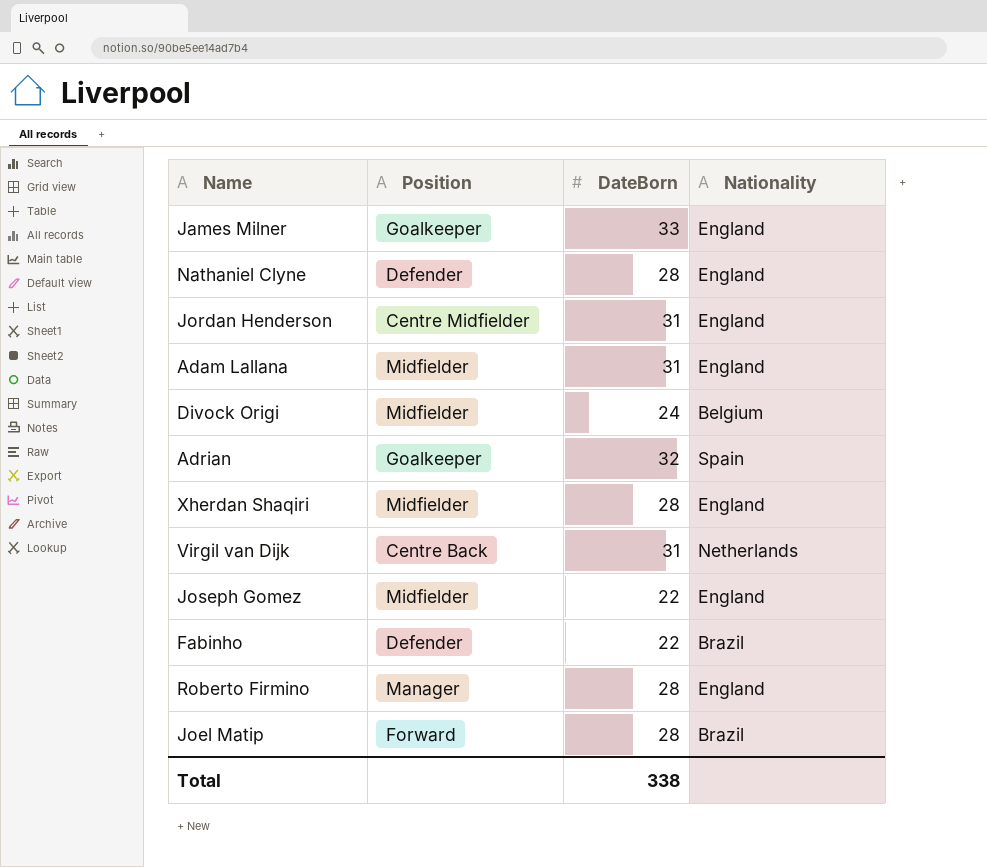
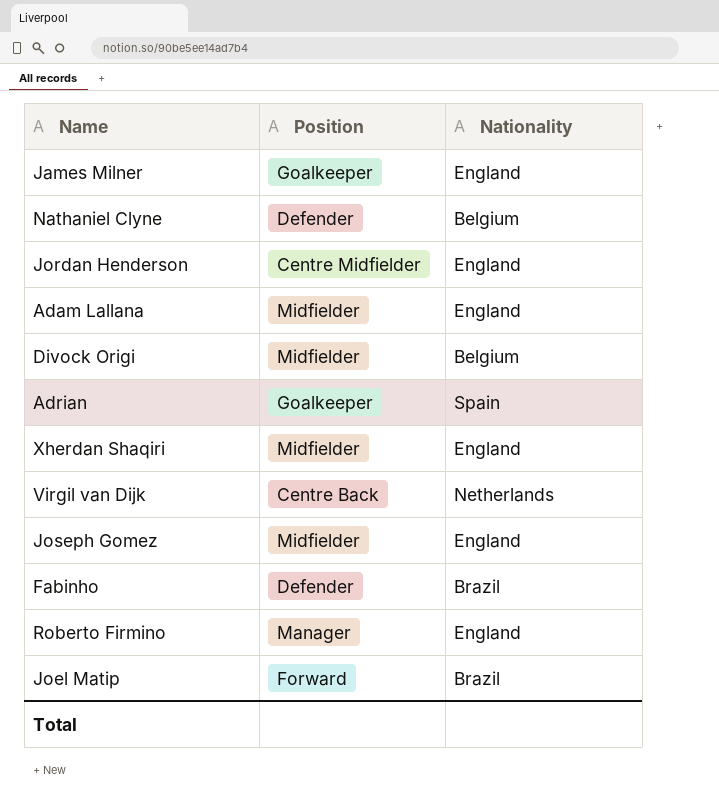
column DateBorn | position: 3 -> none
Nathaniel Clyne | Nationality: England -> Belgium

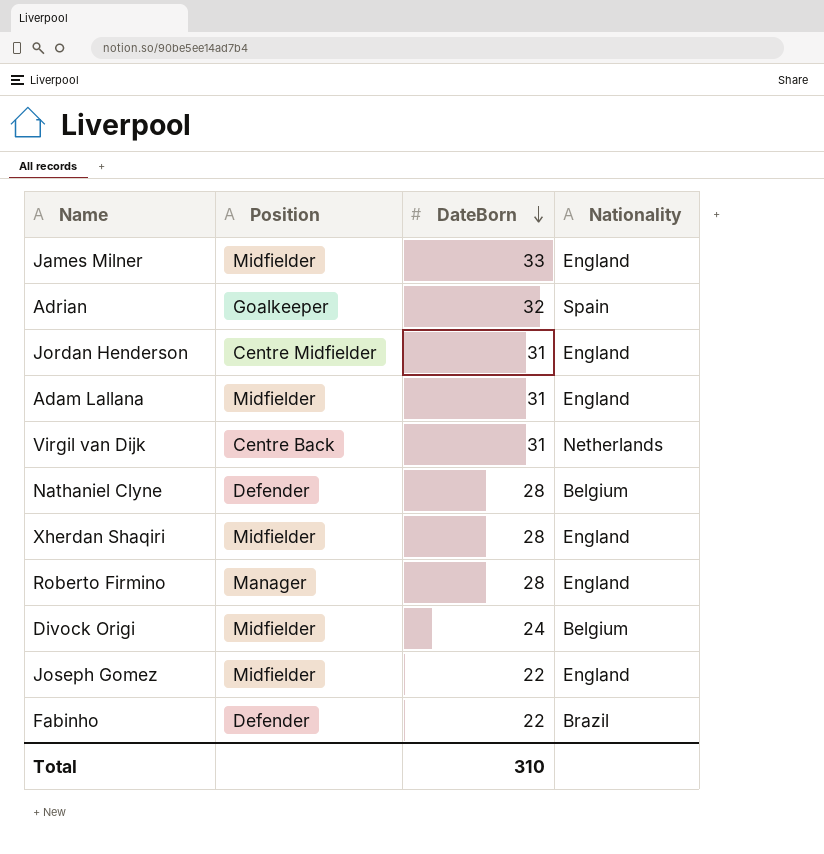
row order: none -> DateBorn descending
column DateBorn | position: none -> 3
row Joel Matip: Forward | Brazil -> none
James Milner | Position: Goalkeeper -> Midfielder

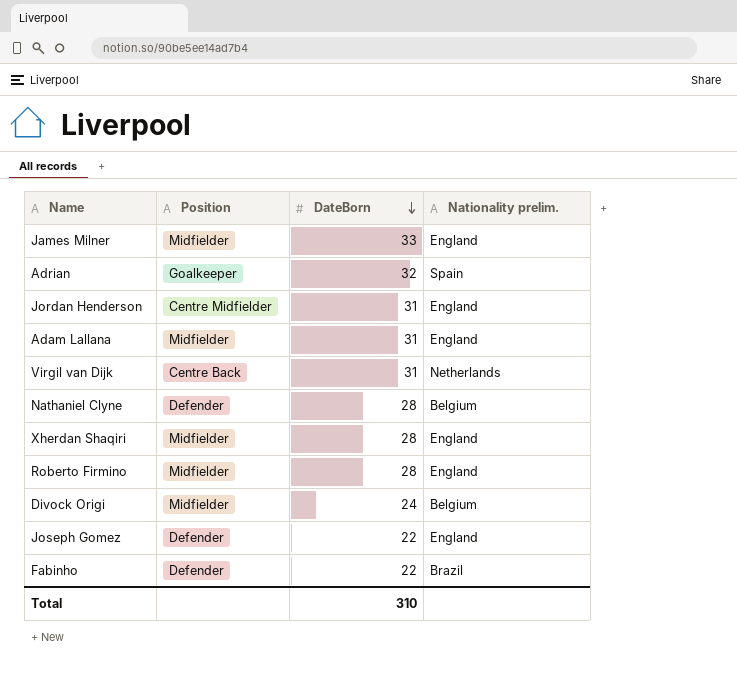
column name: Nationality -> Nationality prelim.
Roberto Firmino | Position: Manager -> Midfielder
Joseph Gomez | Position: Midfielder -> Defender

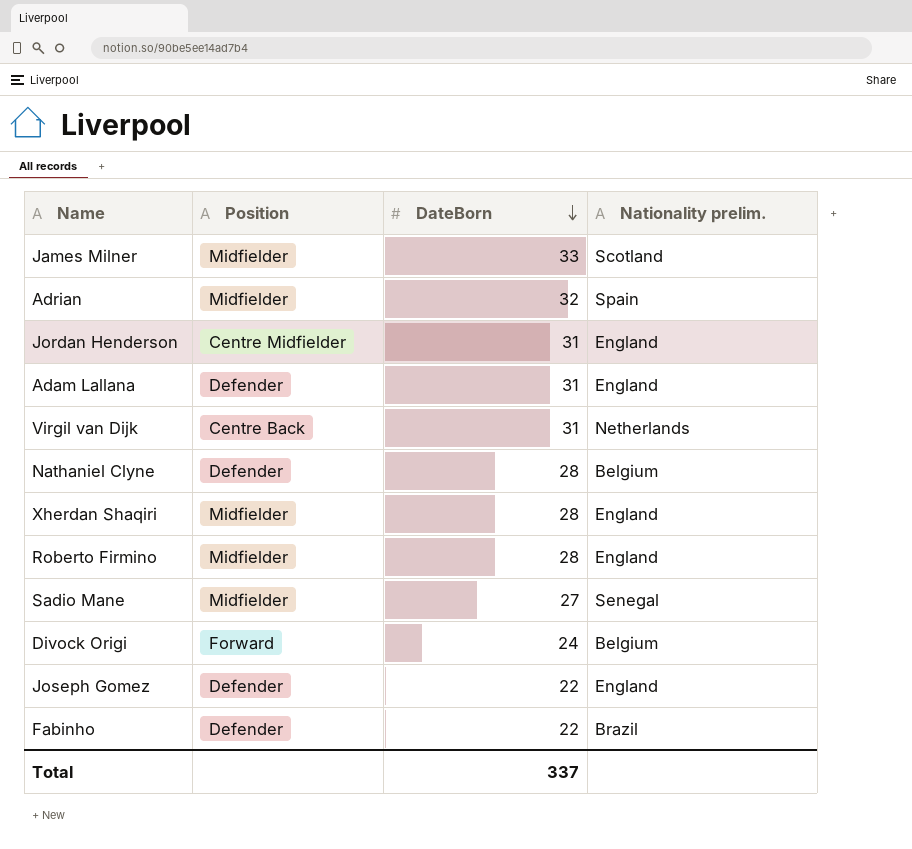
James Milner | Nationality prelim.: England -> Scotland
Adrian | Position: Goalkeeper -> Midfielder
Adam Lallana | Position: Midfielder -> Defender
row Sadio Mane: none -> Midfielder | 27 | Senegal
Divock Origi | Position: Midfielder -> Forward
Total | DateBorn: 310 -> 337

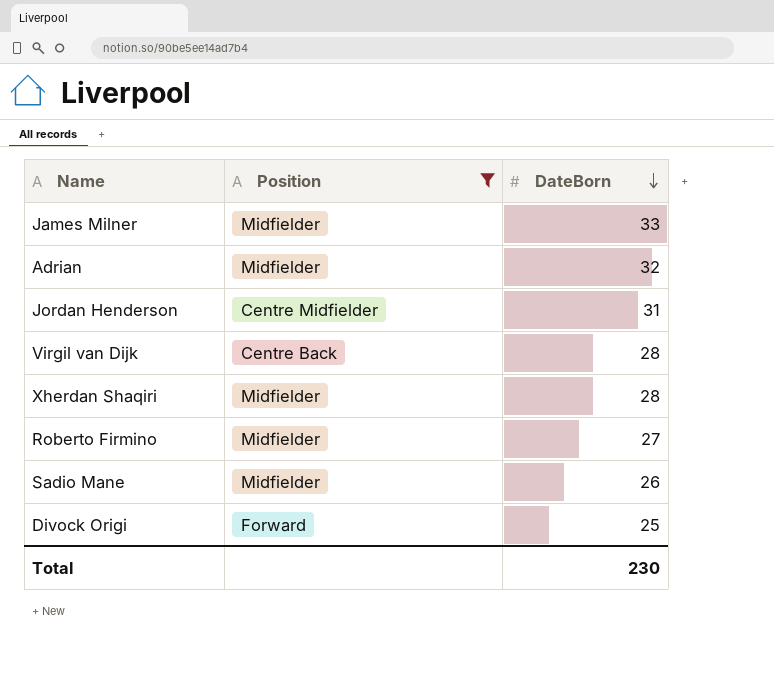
filter: none -> Position != Defender
column Nationality prelim. | position: 4 -> none
Virgil van Dijk | DateBorn: 31 -> 28
Roberto Firmino | DateBorn: 28 -> 27
Sadio Mane | DateBorn: 27 -> 26
Divock Origi | DateBorn: 24 -> 25
Total | DateBorn: 337 -> 230

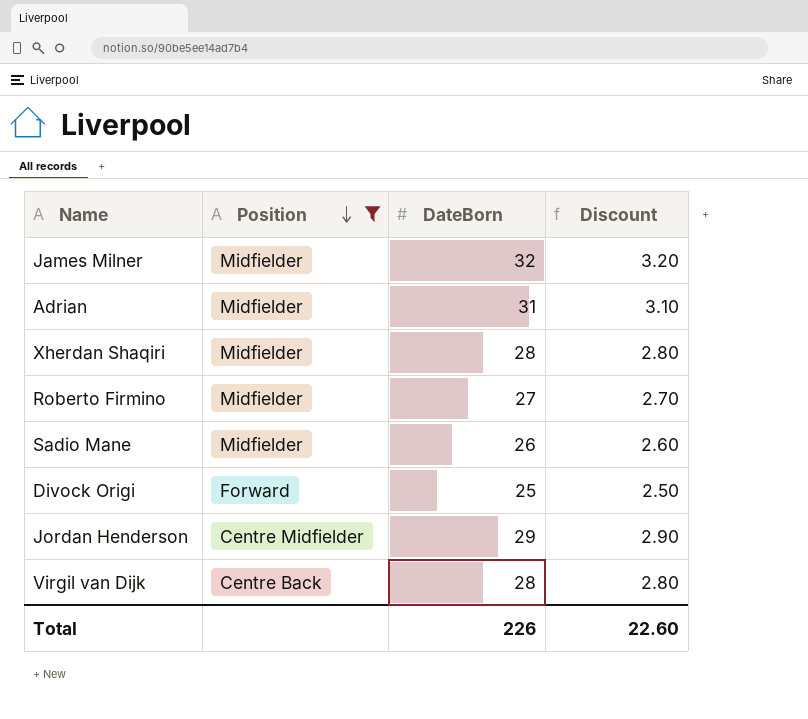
row order: DateBorn descending -> Position descending
column Discount | formula: none -> [DateBorn] * 0.1
James Milner | DateBorn: 33 -> 32
Adrian | DateBorn: 32 -> 31
Jordan Henderson | DateBorn: 31 -> 29
Total | DateBorn: 230 -> 226

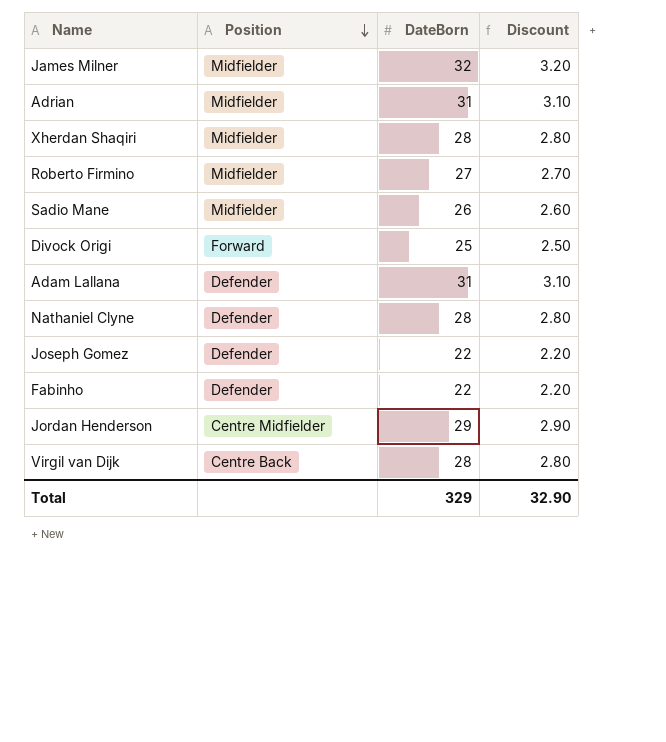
filter: Position != Defender -> none
Total | DateBorn: 226 -> 329
Total | Discount: 22.60 -> 32.90

